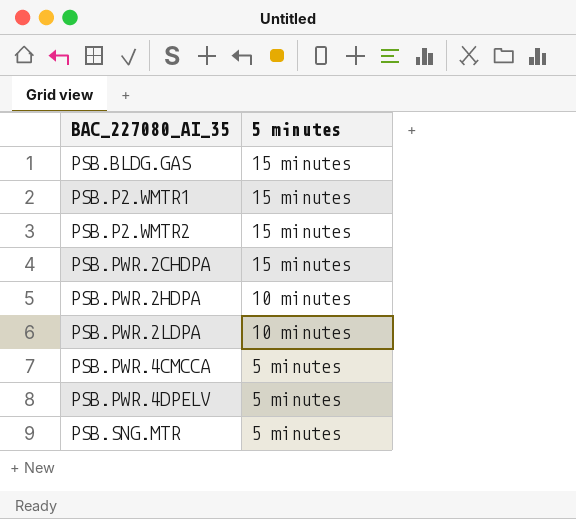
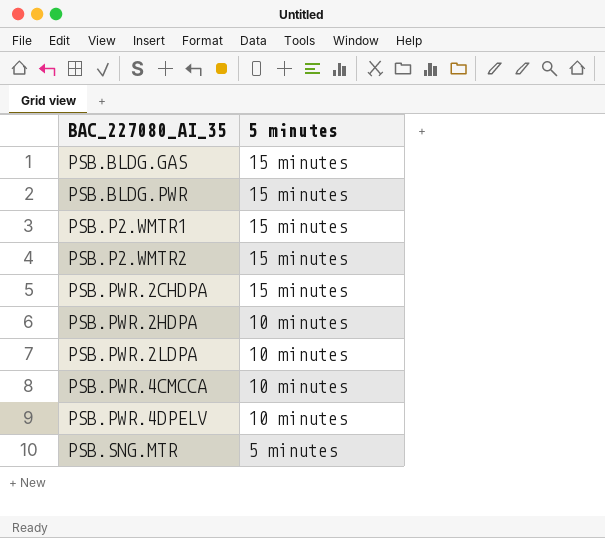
row PSB.BLDG.PWR: none -> 15 minutes
PSB.PWR.4CMCCA | 5 minutes: 5 minutes -> 10 minutes
PSB.PWR.4DPELV | 5 minutes: 5 minutes -> 10 minutes

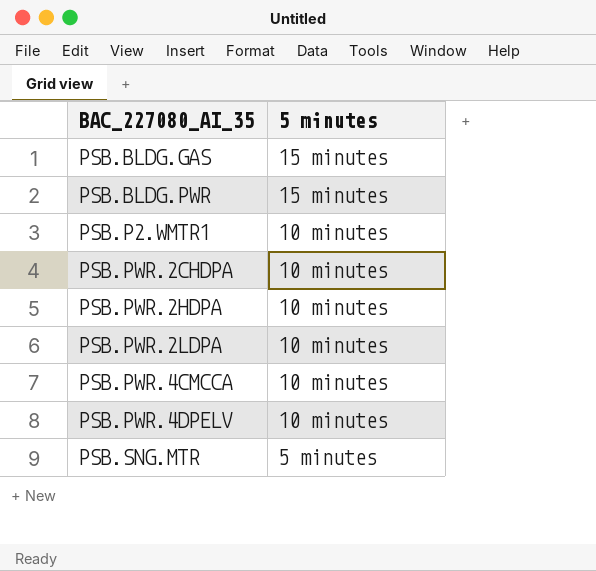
row PSB.P2.WMTR2: 15 minutes -> none
PSB.P2.WMTR1 | 5 minutes: 15 minutes -> 10 minutes
PSB.PWR.2CHDPA | 5 minutes: 15 minutes -> 10 minutes

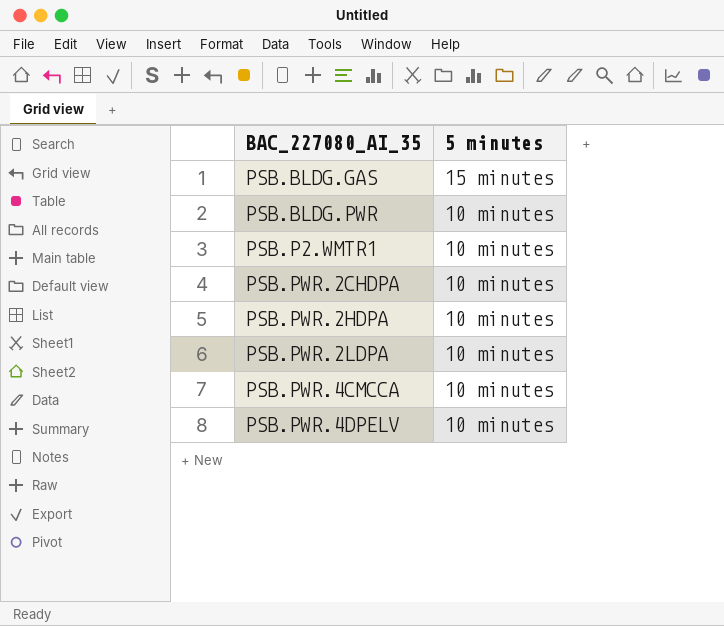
row PSB.SNG.MTR: 5 minutes -> none
PSB.BLDG.PWR | 5 minutes: 15 minutes -> 10 minutes

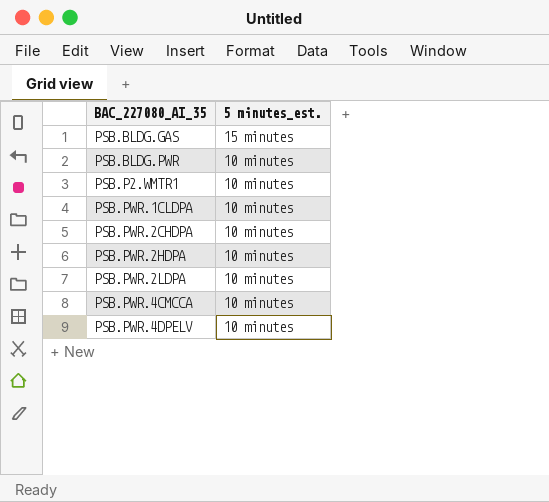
column name: 5 minutes -> 5 minutes_est.
row PSB.PWR.1CLDPA: none -> 10 minutes

